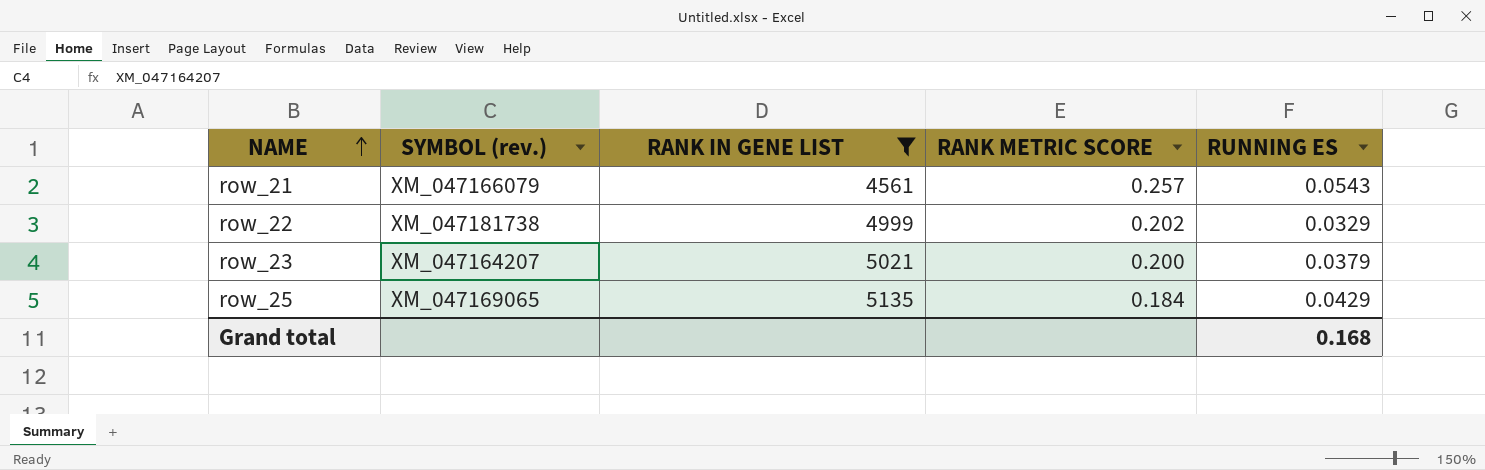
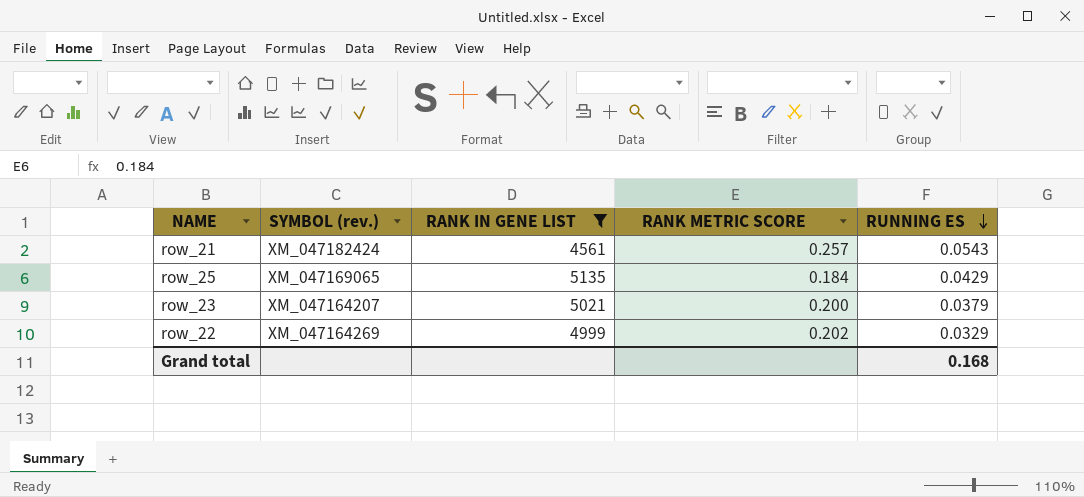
row order: NAME ascending -> RUNNING ES descending
row_21 | SYMBOL (rev.): XM_047166079 -> XM_047182424
row_22 | SYMBOL (rev.): XM_047181738 -> XM_047164269

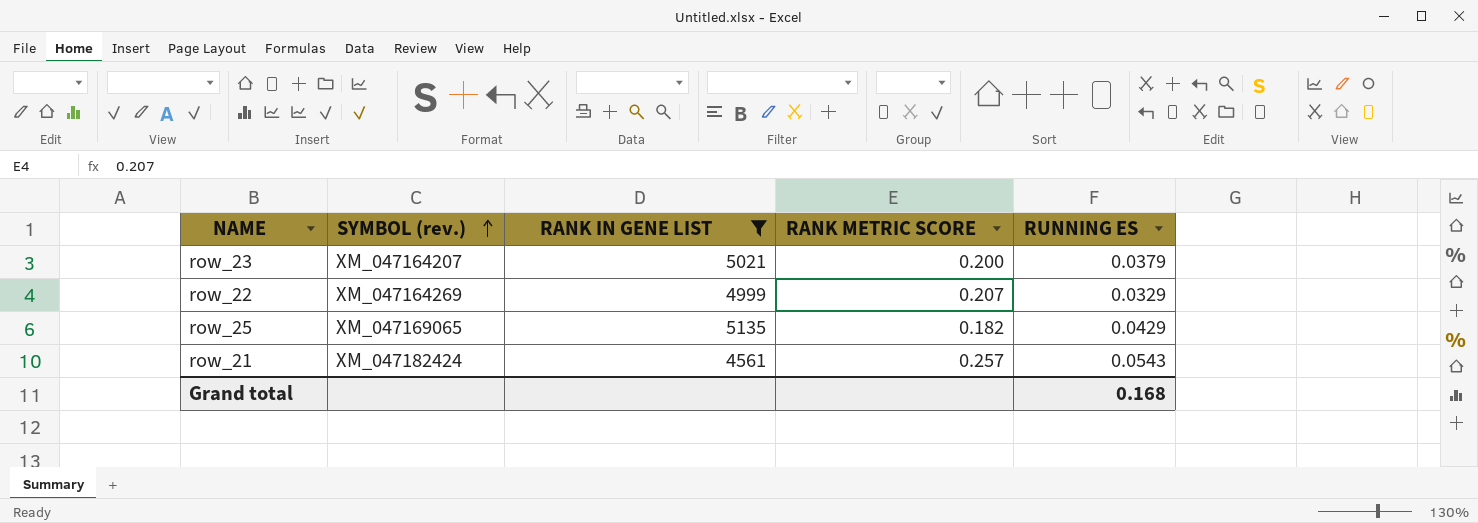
row order: RUNNING ES descending -> SYMBOL (rev.) ascending
row_22 | RANK METRIC SCORE: 0.202 -> 0.207
row_25 | RANK METRIC SCORE: 0.184 -> 0.182

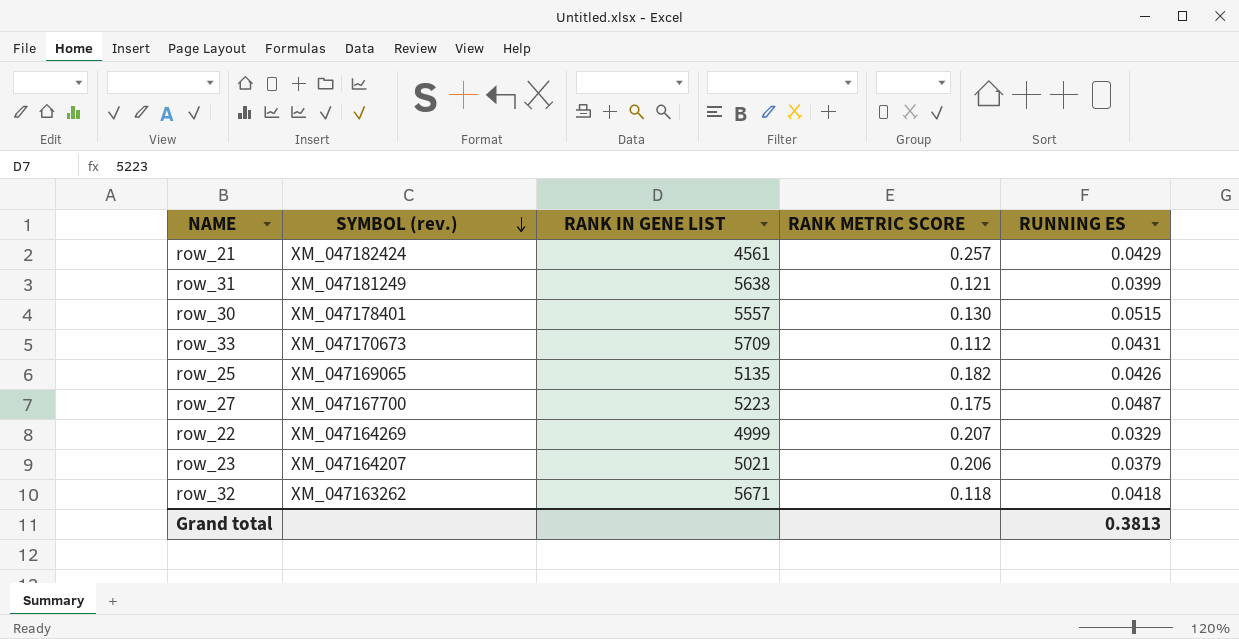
filter: RANK IN GENE LIST <= 5135 -> none
row order: SYMBOL (rev.) ascending -> SYMBOL (rev.) descending
row_21 | RUNNING ES: 0.0543 -> 0.0429
row_25 | RUNNING ES: 0.0429 -> 0.0426
row_23 | RANK METRIC SCORE: 0.200 -> 0.206
Grand total | RUNNING ES: 0.168 -> 0.3813

